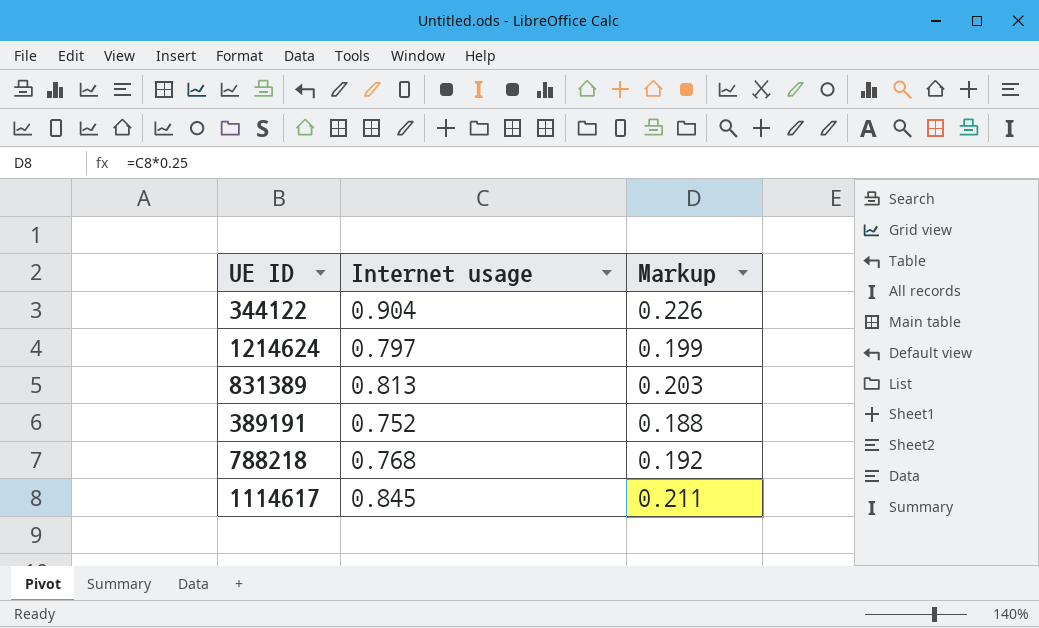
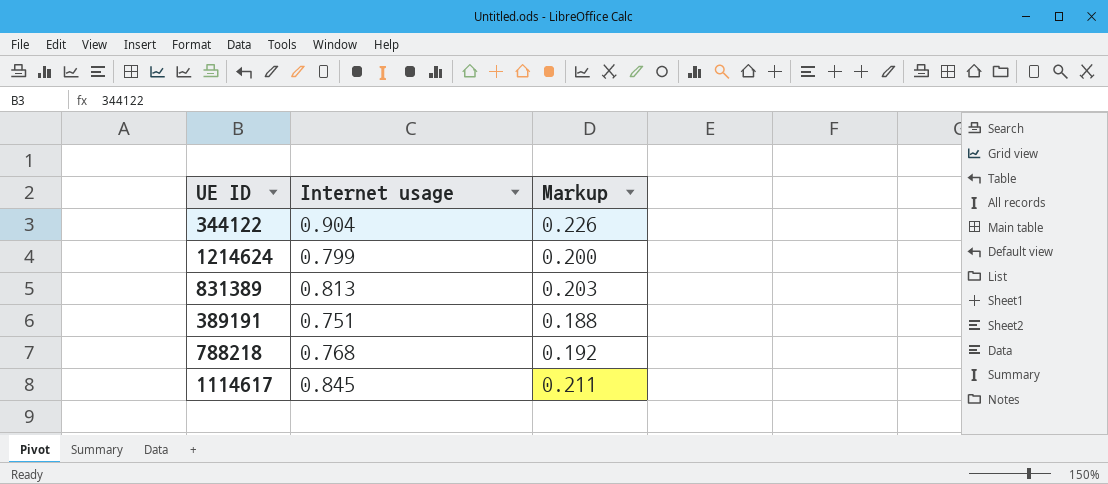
1214624 | Internet usage: 0.797 -> 0.799
1214624 | Markup: 0.199 -> 0.200
389191 | Internet usage: 0.752 -> 0.751

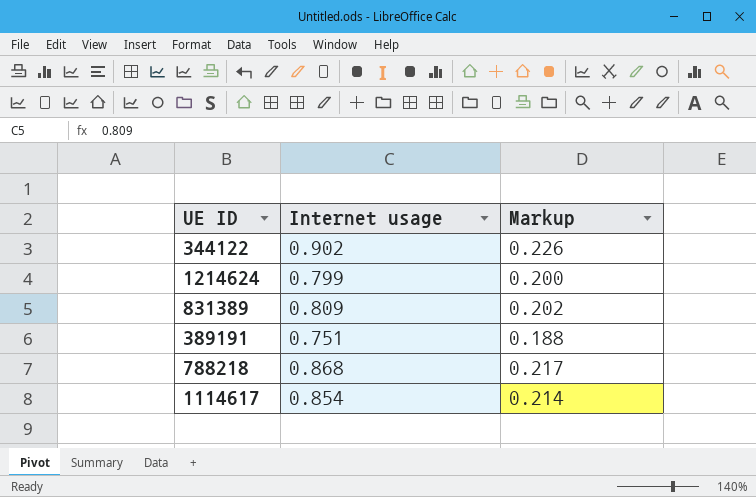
344122 | Internet usage: 0.904 -> 0.902
831389 | Internet usage: 0.813 -> 0.809
831389 | Markup: 0.203 -> 0.202
788218 | Internet usage: 0.768 -> 0.868
788218 | Markup: 0.192 -> 0.217
1114617 | Internet usage: 0.845 -> 0.854
1114617 | Markup: 0.211 -> 0.214

